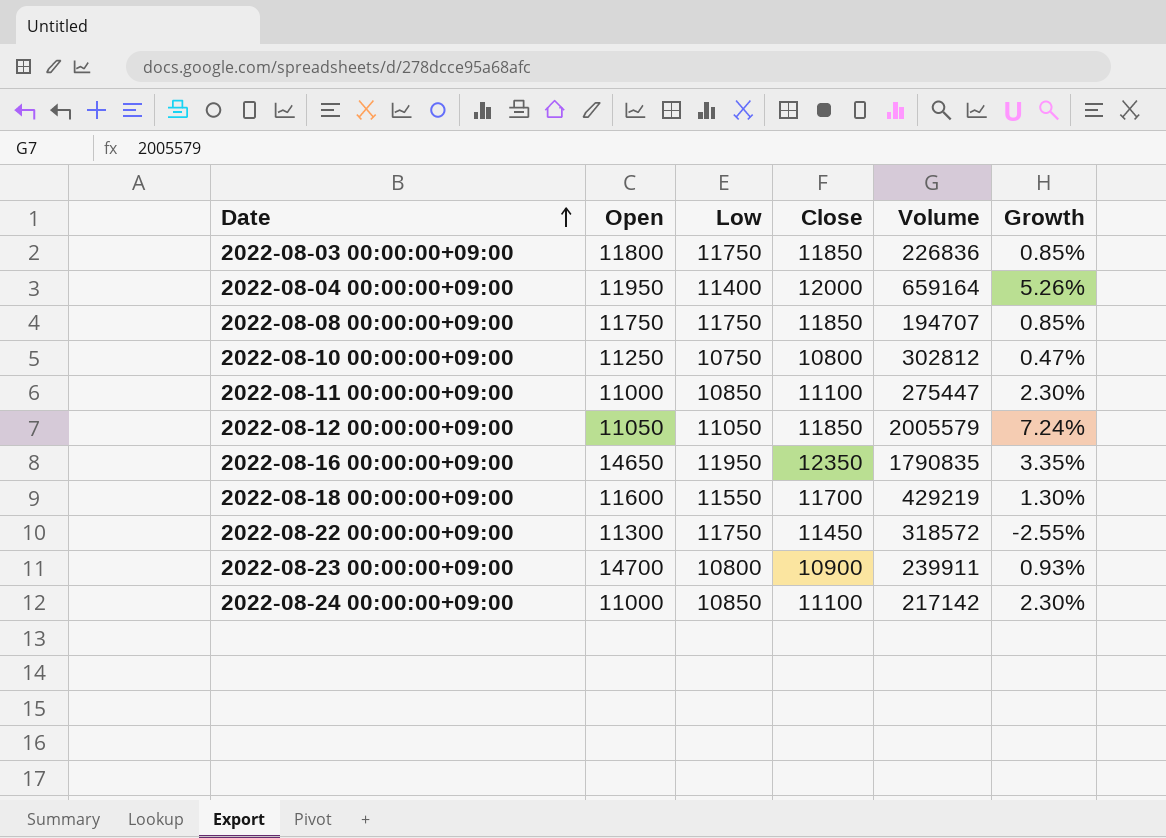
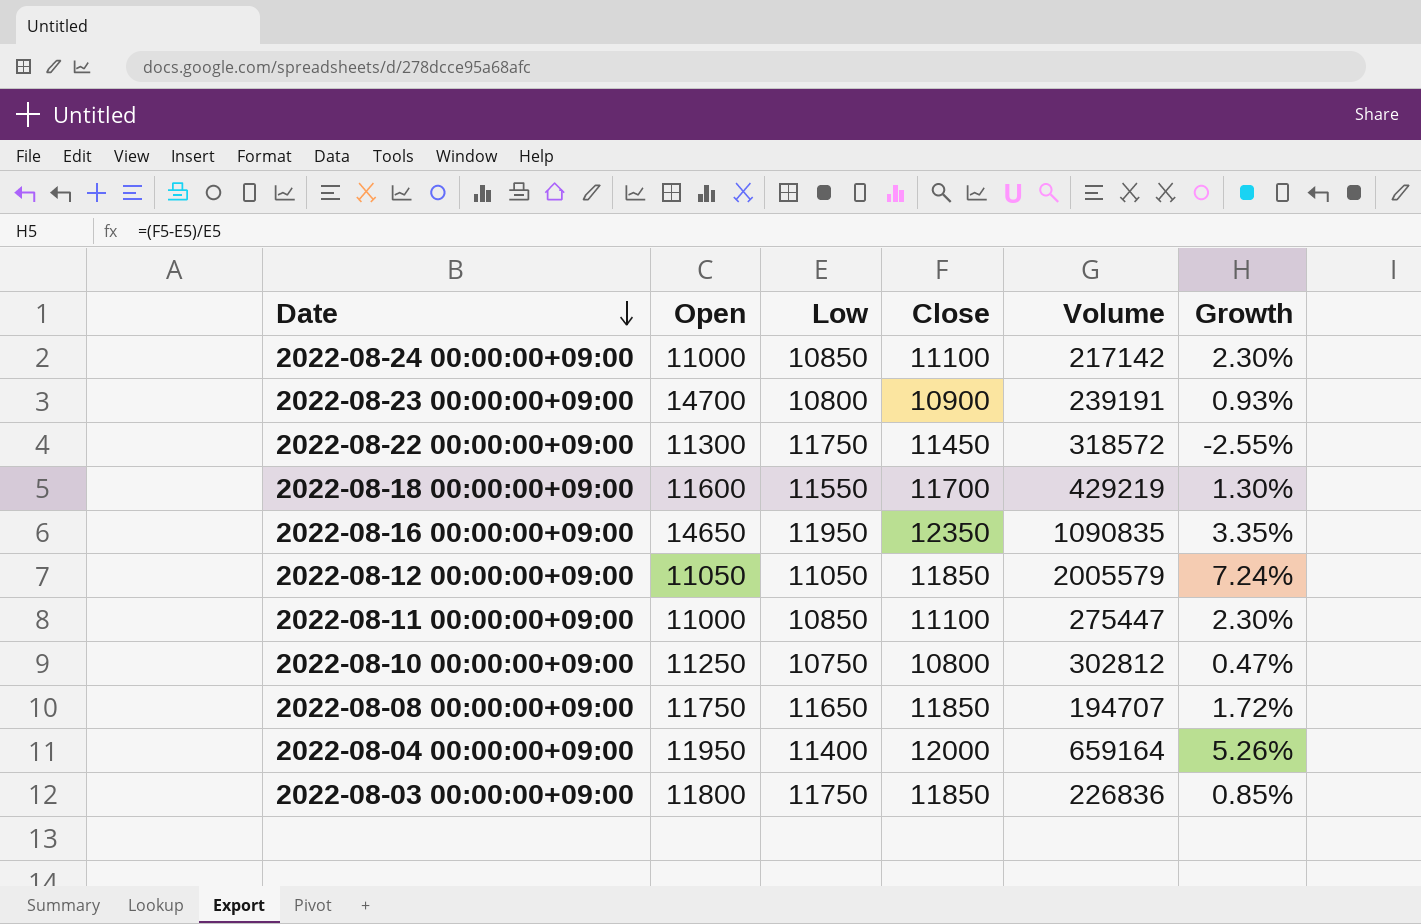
row order: Date ascending -> Date descending
2022-08-23 00:00:00+09:00 | Volume: 239911 -> 239191
2022-08-16 00:00:00+09:00 | Volume: 1790835 -> 1090835
2022-08-08 00:00:00+09:00 | Low: 11750 -> 11650
2022-08-08 00:00:00+09:00 | Growth: 0.85% -> 1.72%

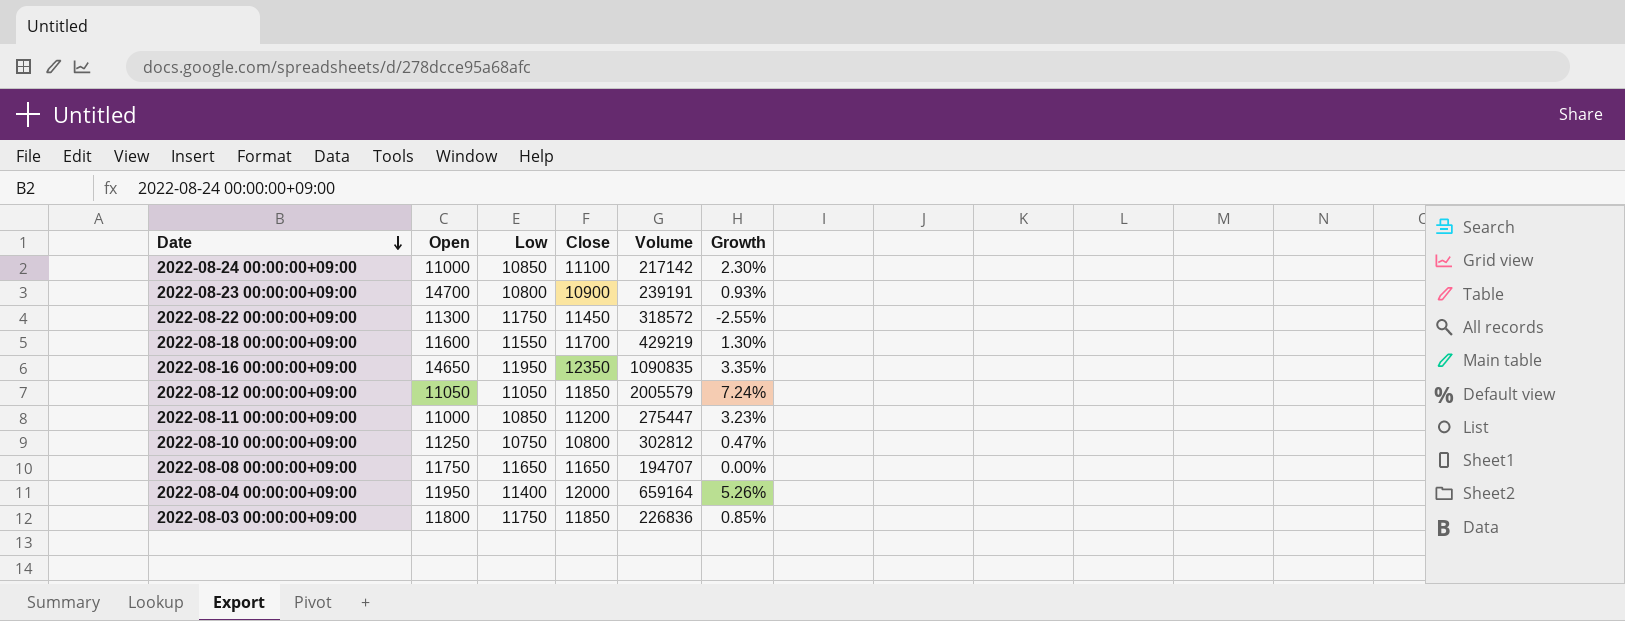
2022-08-11 00:00:00+09:00 | Close: 11100 -> 11200
2022-08-11 00:00:00+09:00 | Growth: 2.30% -> 3.23%
2022-08-08 00:00:00+09:00 | Close: 11850 -> 11650
2022-08-08 00:00:00+09:00 | Growth: 1.72% -> 0.00%

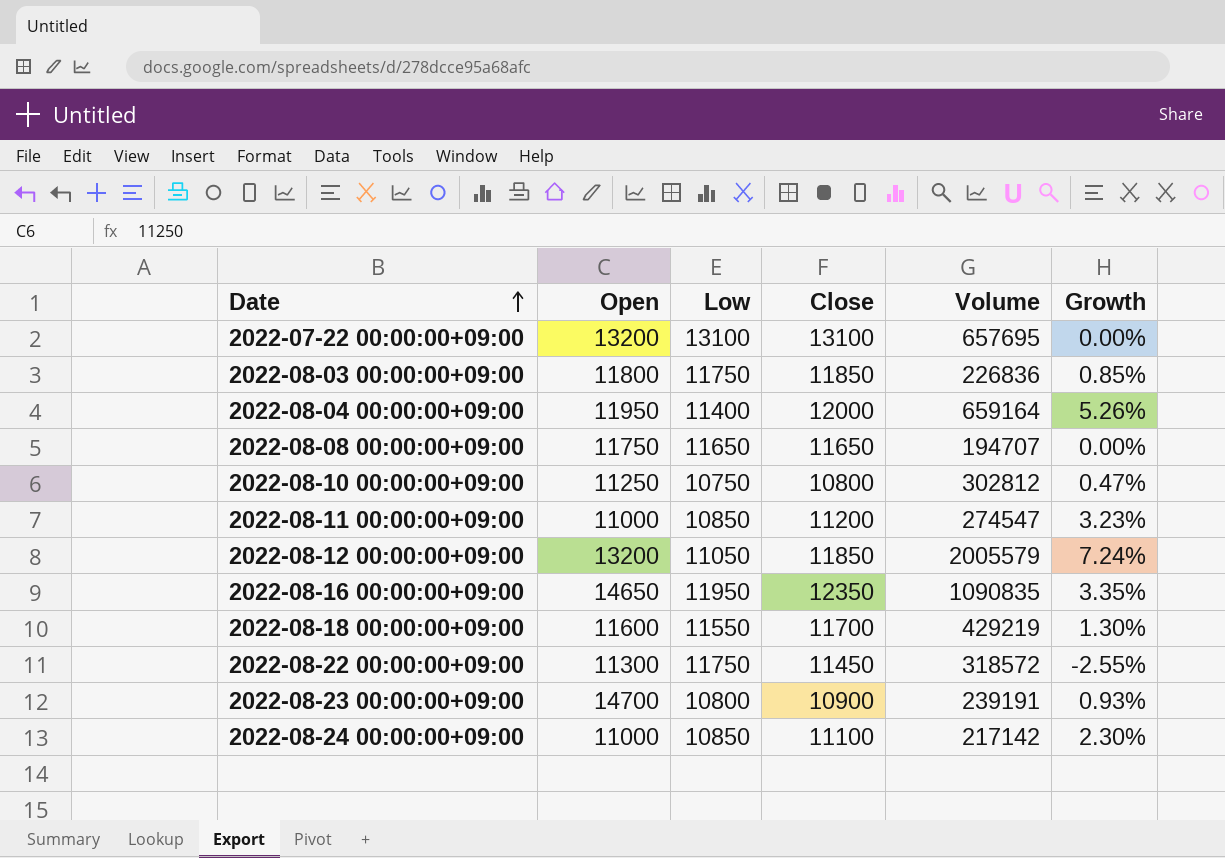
row order: Date descending -> Date ascending
row 2022-07-22 00:00:00+09:00: none -> 13200 | 13100 | 13100 | 657695 | 0.00%
2022-08-11 00:00:00+09:00 | Volume: 275447 -> 274547
2022-08-12 00:00:00+09:00 | Open: 11050 -> 13200

